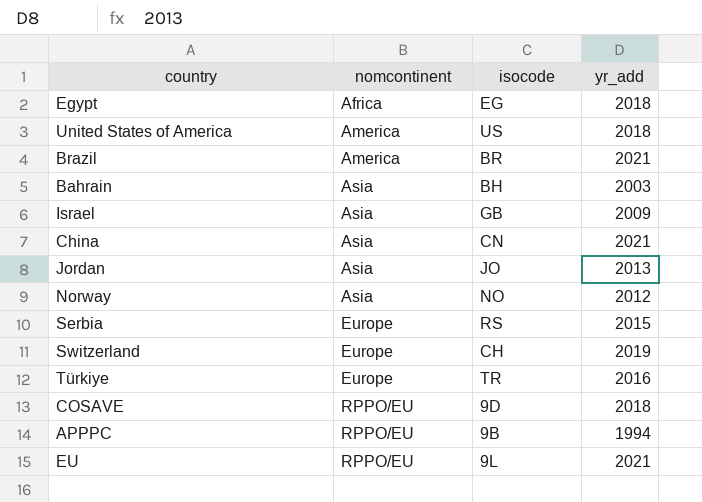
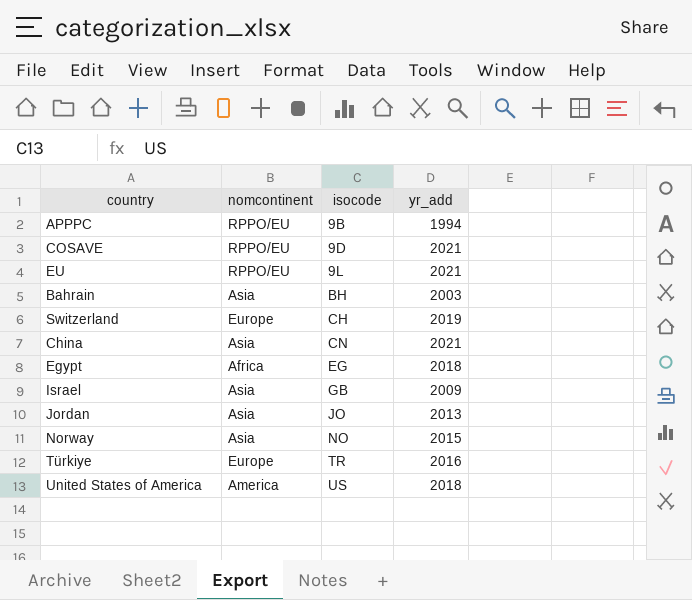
row order: nomcontinent ascending -> isocode ascending
row Brazil: America | BR | 2021 -> none
row Serbia: Europe | RS | 2015 -> none
COSAVE | yr_add: 2018 -> 2021
Norway | yr_add: 2012 -> 2015

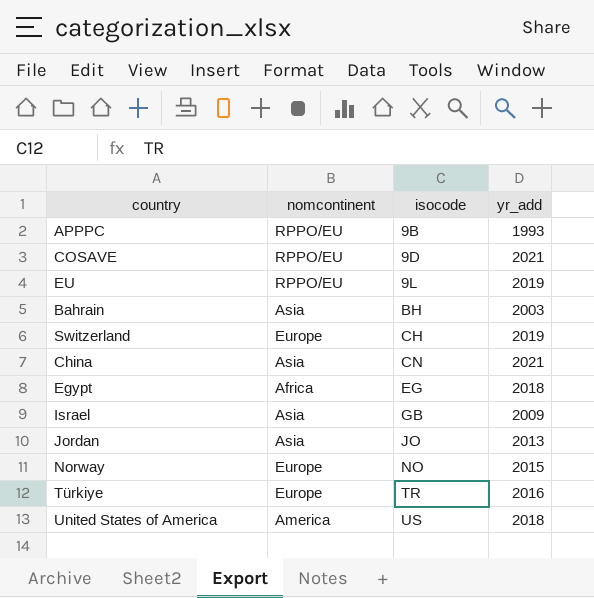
APPPC | yr_add: 1994 -> 1993
EU | yr_add: 2021 -> 2019
Norway | nomcontinent: Asia -> Europe

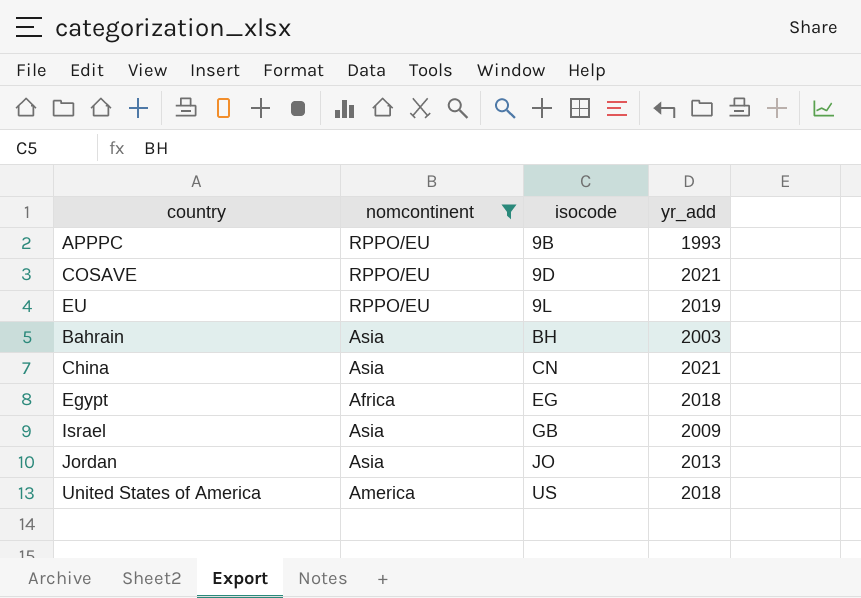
filter: none -> nomcontinent != Europe

